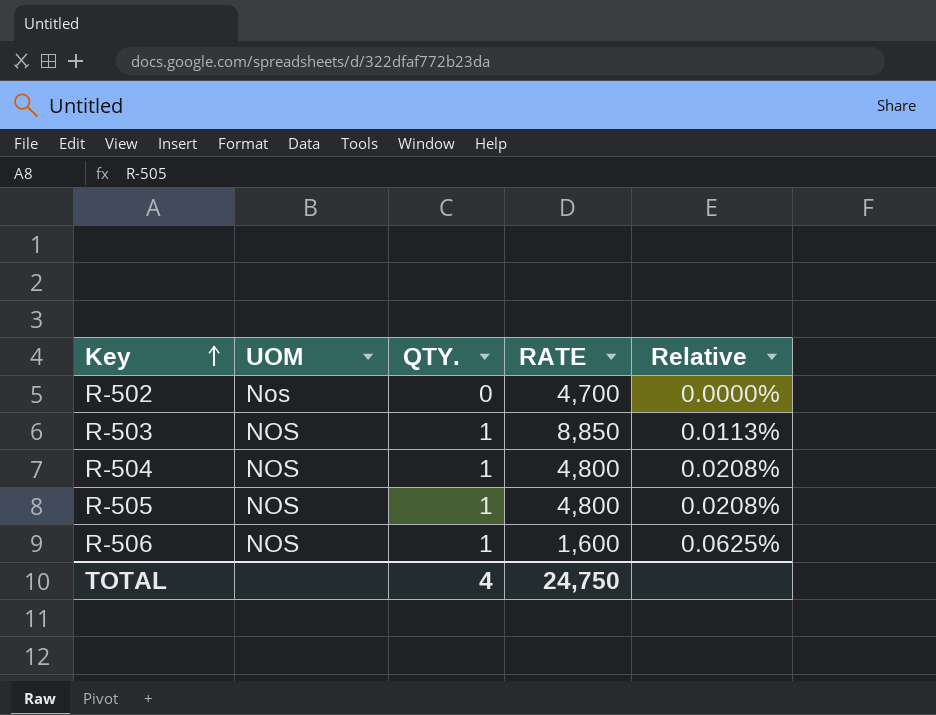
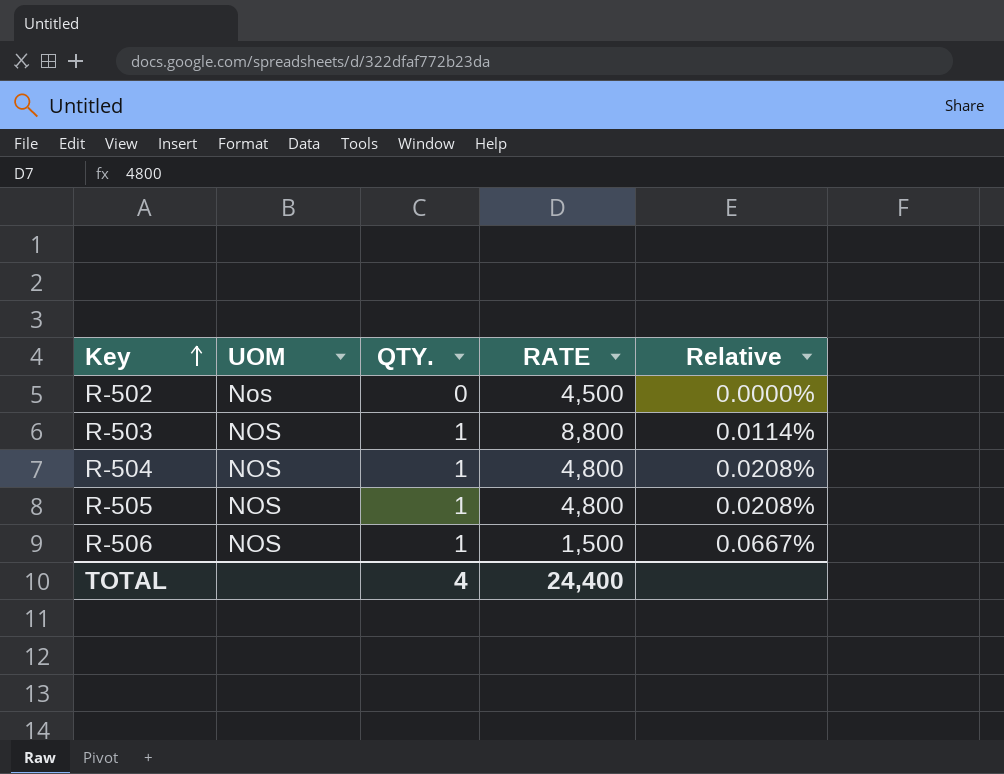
R-502 | RATE: 4,700 -> 4,500
R-503 | RATE: 8,850 -> 8,800
R-503 | Relative: 0.0113% -> 0.0114%
R-506 | RATE: 1,600 -> 1,500
R-506 | Relative: 0.0625% -> 0.0667%
TOTAL | RATE: 24,750 -> 24,400

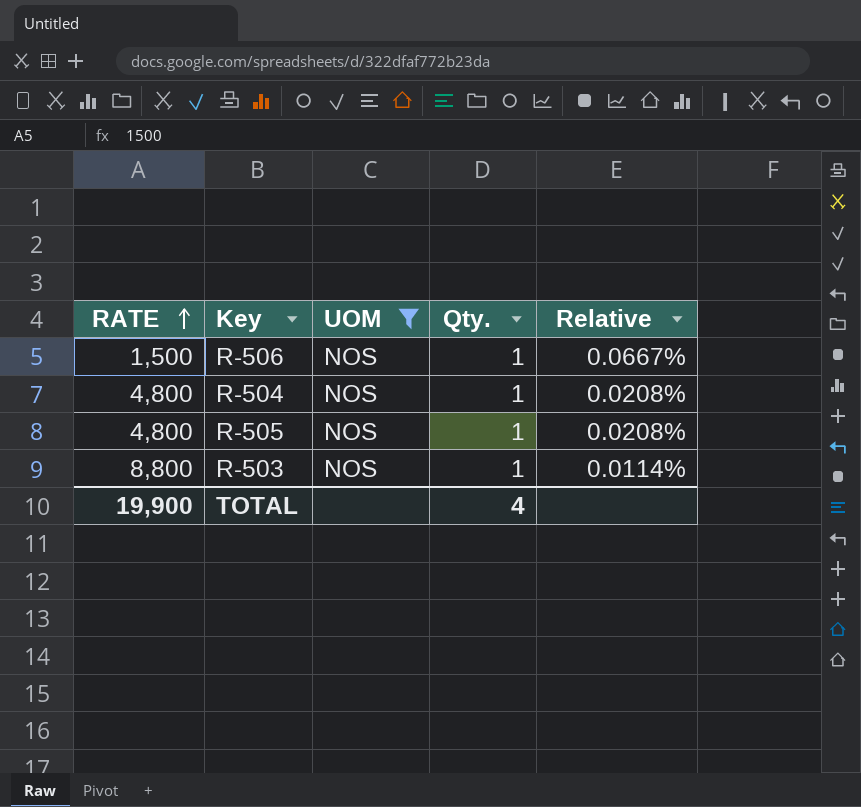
filter: none -> UOM = NOS
row order: Key ascending -> RATE ascending
column RATE | position: 4 -> 1
column name: QTY. -> Qty.
TOTAL | RATE: 24,400 -> 19,900

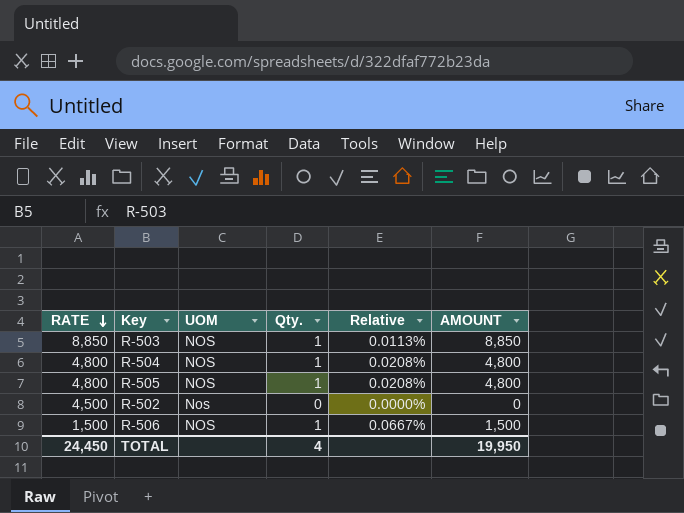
filter: UOM = NOS -> none
row order: RATE ascending -> RATE descending
column AMOUNT | formula: none -> [RATE] * [Qty.]
R-503 | RATE: 8,800 -> 8,850
R-503 | Relative: 0.0114% -> 0.0113%
TOTAL | RATE: 19,900 -> 24,450

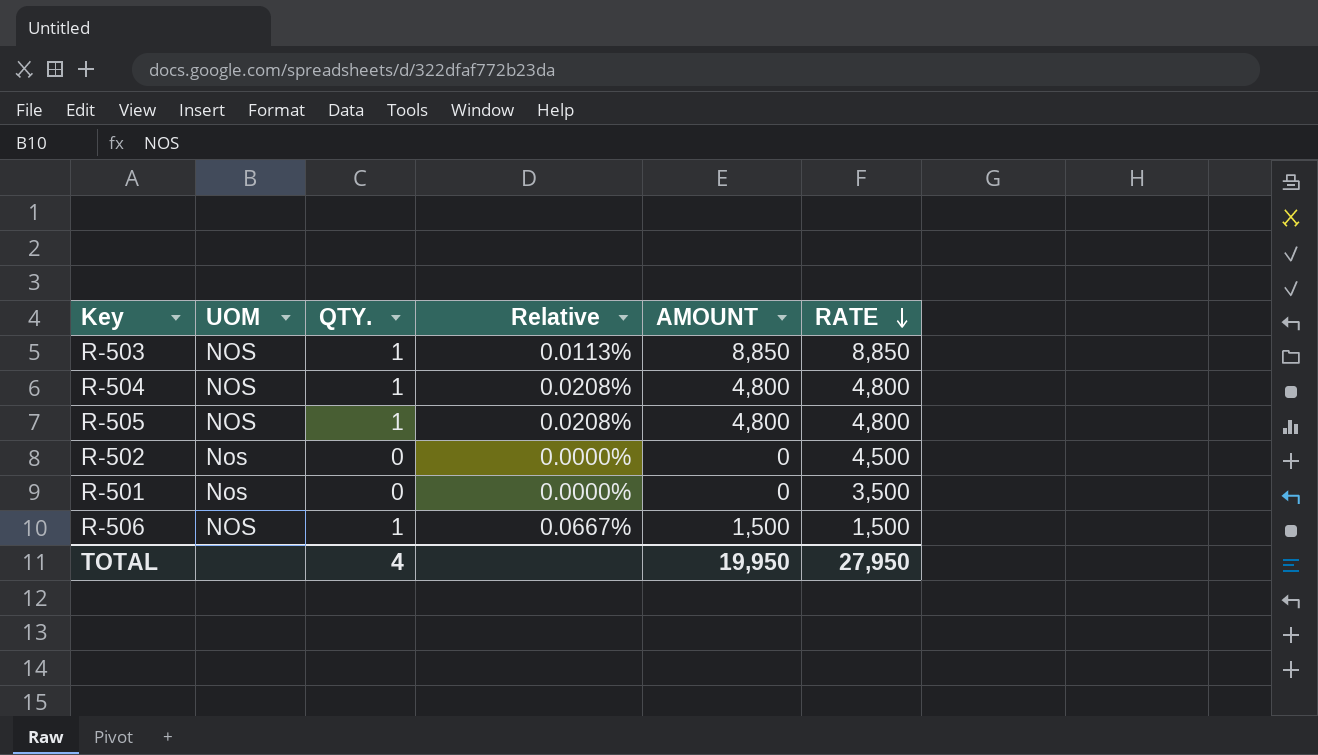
column name: Qty. -> QTY.
column RATE | position: 1 -> 6
row R-501: none -> Nos | 0 | 0.0000% | 0 | 3,500
TOTAL | RATE: 24,450 -> 27,950

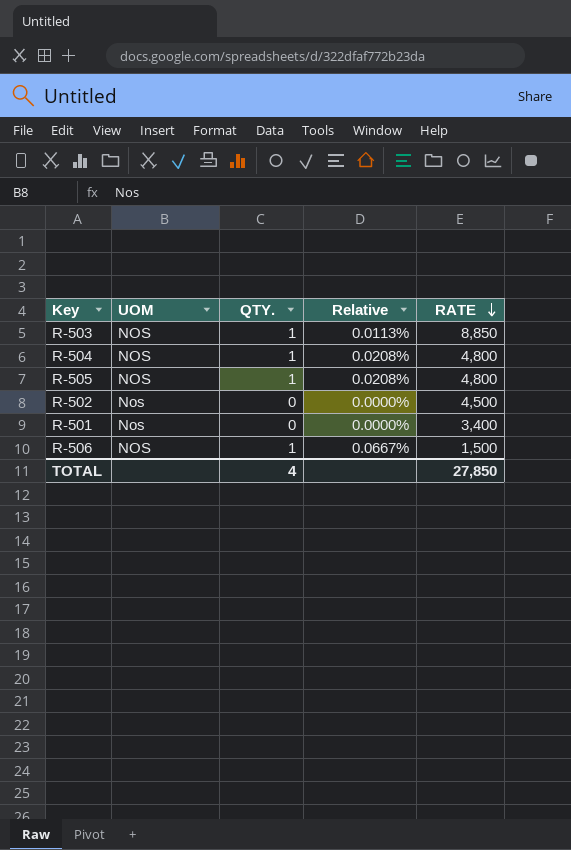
column AMOUNT | formula: [QTY.] * [RATE] -> none
R-501 | RATE: 3,500 -> 3,400
TOTAL | RATE: 27,950 -> 27,850

